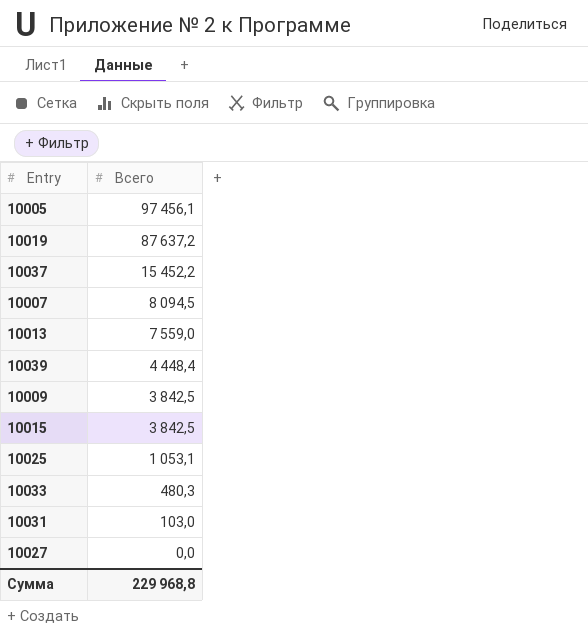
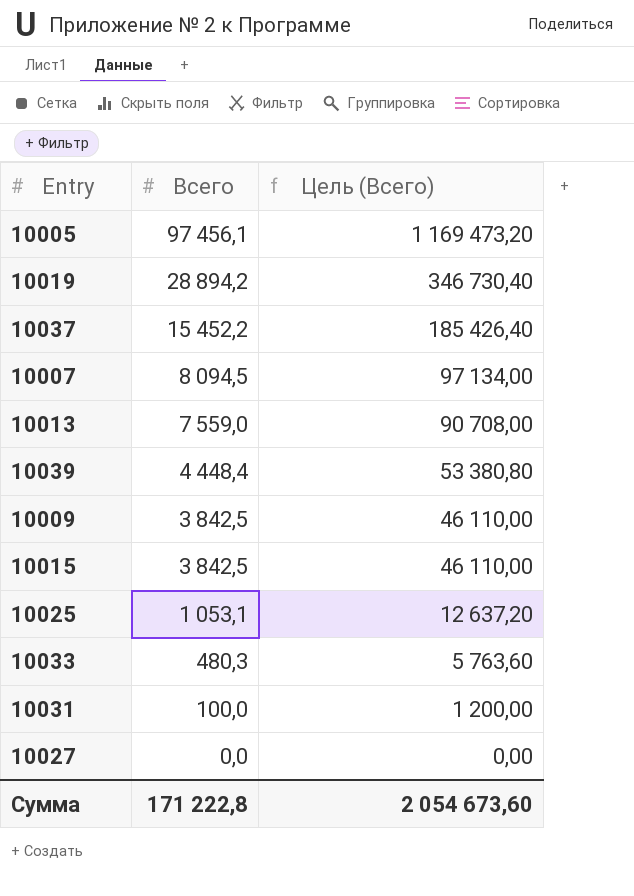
column Цель (Всего) | formula: none -> [Всего] * 12
10019 | Всего: 87 637,2 -> 28 894,2
10031 | Всего: 103,0 -> 100,0
Сумма | Всего: 229 968,8 -> 171 222,8

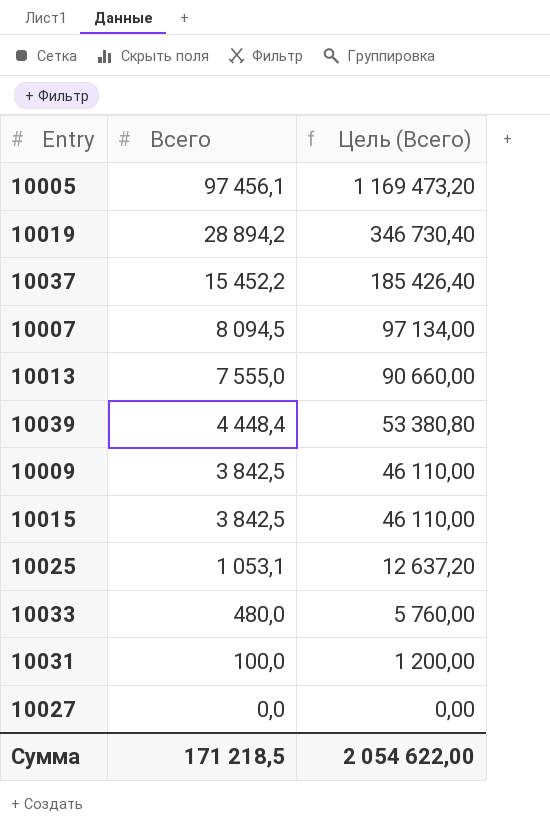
10013 | Всего: 7 559,0 -> 7 555,0
10013 | Цель (Всего): 90 708,00 -> 90 660,00
10033 | Всего: 480,3 -> 480,0
10033 | Цель (Всего): 5 763,60 -> 5 760,00
Сумма | Всего: 171 222,8 -> 171 218,5
Сумма | Цель (Всего): 2 054 673,60 -> 2 054 622,00

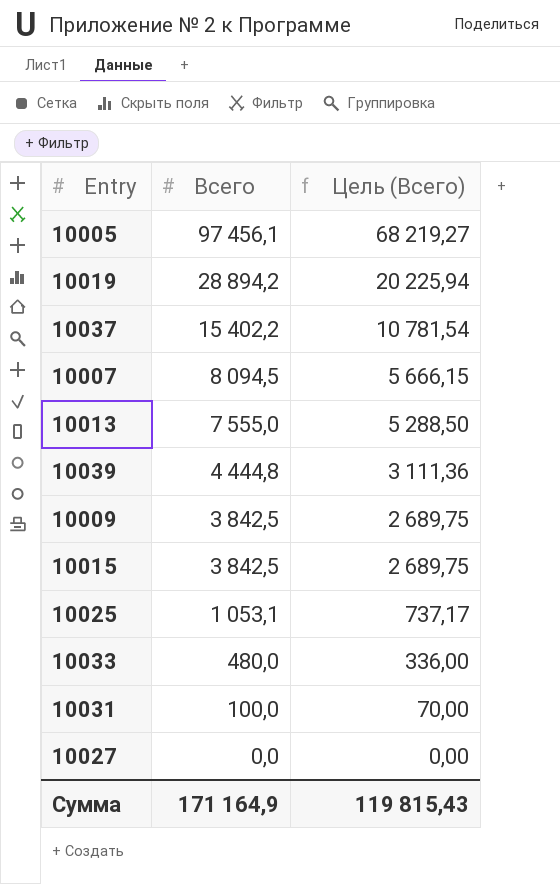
column Цель (Всего) | formula: [Всего] * 12 -> [Всего] * 0,7
10037 | Всего: 15 452,2 -> 15 402,2
10039 | Всего: 4 448,4 -> 4 444,8
Сумма | Всего: 171 218,5 -> 171 164,9
Сумма | Цель (Всего): 2 054 622,00 -> 119 815,43

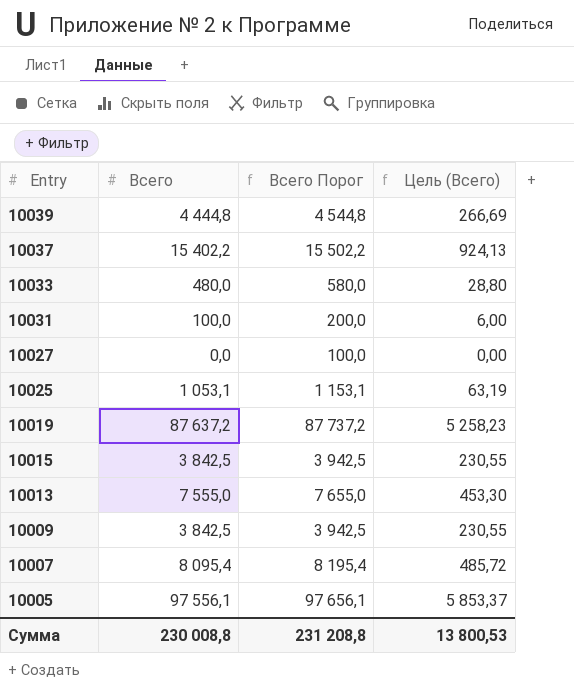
row order: Всего descending -> Entry descending
column Всего Порог | formula: none -> [Всего] + 100
column Цель (Всего) | formula: [Всего] * 0,7 -> [Всего] * 0,06
10019 | Всего: 28 894,2 -> 87 637,2
10007 | Всего: 8 094,5 -> 8 095,4
10005 | Всего: 97 456,1 -> 97 556,1
Сумма | Всего: 171 164,9 -> 230 008,8
Сумма | Цель (Всего): 119 815,43 -> 13 800,53

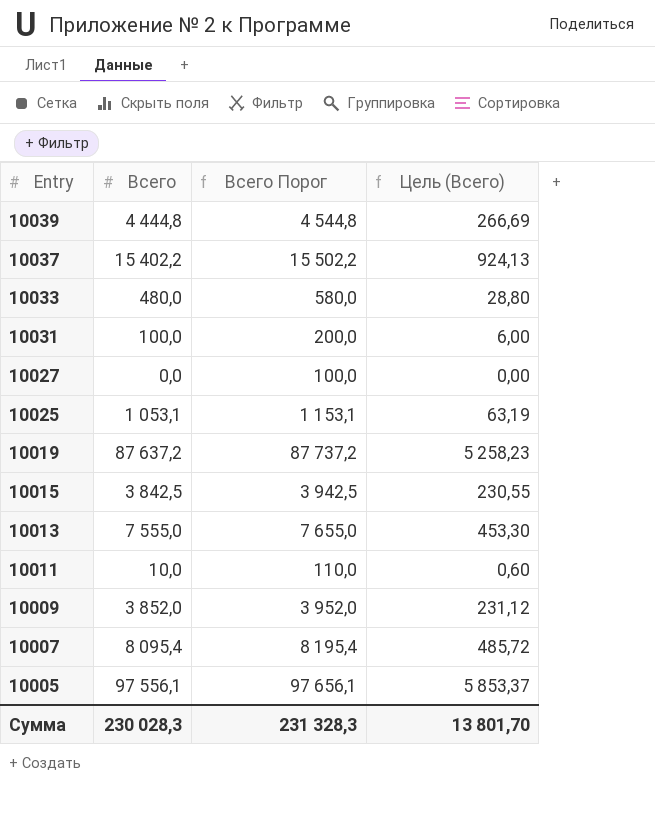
row 10011: none -> 10,0 | 110,0 | 0,60
10009 | Всего: 3 842,5 -> 3 852,0
10009 | Всего Порог: 3 942,5 -> 3 952,0
10009 | Цель (Всего): 230,55 -> 231,12
Сумма | Всего: 230 008,8 -> 230 028,3
Сумма | Всего Порог: 231 208,8 -> 231 328,3
Сумма | Цель (Всего): 13 800,53 -> 13 801,70

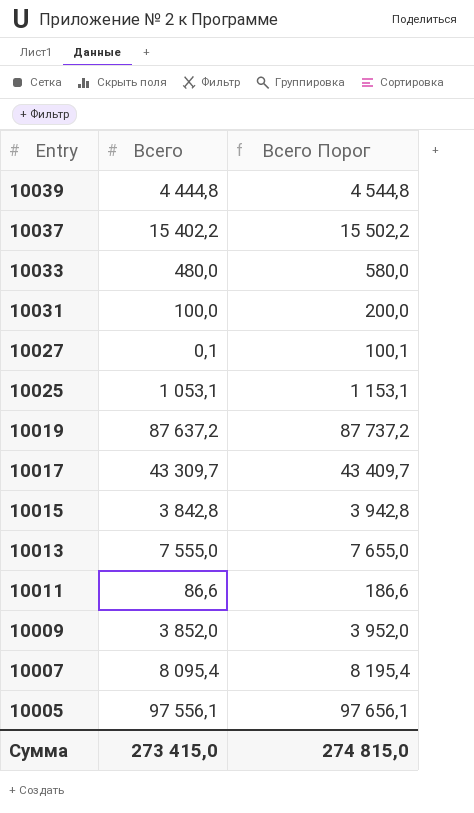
column Цель (Всего) | formula: [Всего] * 0,06 -> none
10027 | Всего: 0,0 -> 0,1
10027 | Всего Порог: 100,0 -> 100,1
row 10017: none -> 43 309,7 | 43 409,7
10015 | Всего: 3 842,5 -> 3 842,8
10015 | Всего Порог: 3 942,5 -> 3 942,8
10011 | Всего: 10,0 -> 86,6
10011 | Всего Порог: 110,0 -> 186,6
Сумма | Всего: 230 028,3 -> 273 415,0
Сумма | Всего Порог: 231 328,3 -> 274 815,0

